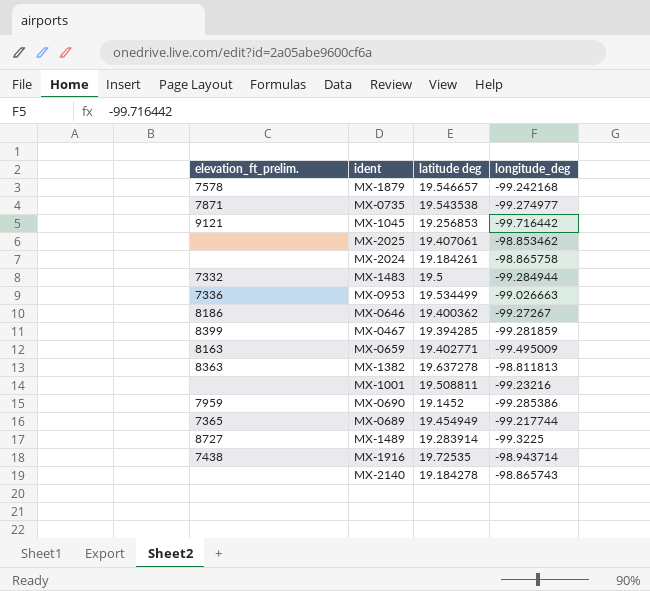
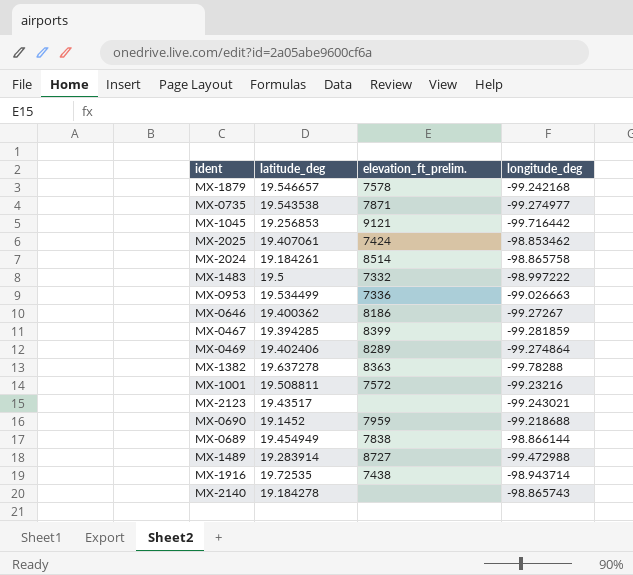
column name: latitude deg -> latitude_deg
column elevation_ft_prelim. | position: 1 -> 3
row MX-0659: 8163 | 19.402771 | -99.495009 -> none
MX-2025 | elevation_ft_prelim.: none -> 7424
MX-2024 | elevation_ft_prelim.: none -> 8514
MX-1483 | longitude_deg: -99.284944 -> -98.997222
row MX-0469: none -> 19.402406 | 8289 | -99.274864
MX-1382 | longitude_deg: -98.811813 -> -99.78288
MX-1001 | elevation_ft_prelim.: none -> 7572
row MX-2123: none -> 19.43517 | none | -99.243021
MX-0690 | longitude_deg: -99.285386 -> -99.218688
MX-0689 | elevation_ft_prelim.: 7365 -> 7838
MX-0689 | longitude_deg: -99.217744 -> -98.866144
MX-1489 | longitude_deg: -99.3225 -> -99.472988

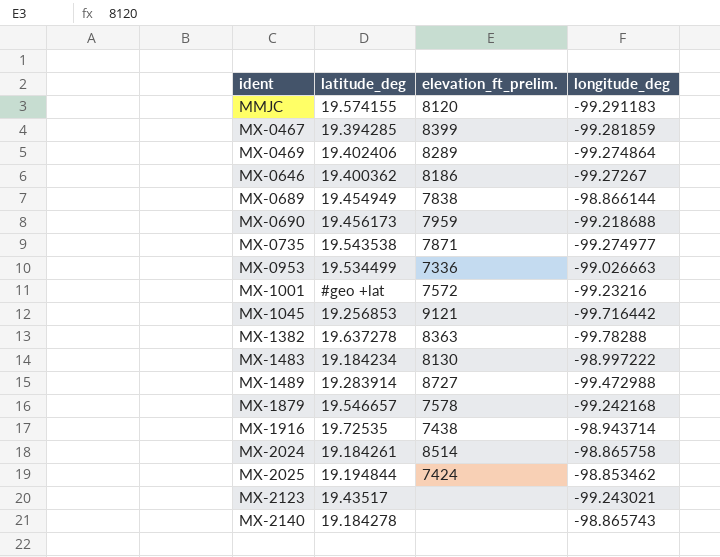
row order: none -> ident ascending
row MMJC: none -> 19.574155 | 8120 | -99.291183
MX-0690 | latitude_deg: 19.1452 -> 19.456173
MX-1001 | latitude_deg: 19.508811 -> #geo +lat
MX-1483 | latitude_deg: 19.5 -> 19.184234
MX-1483 | elevation_ft_prelim.: 7332 -> 8130
MX-2025 | latitude_deg: 19.407061 -> 19.194844

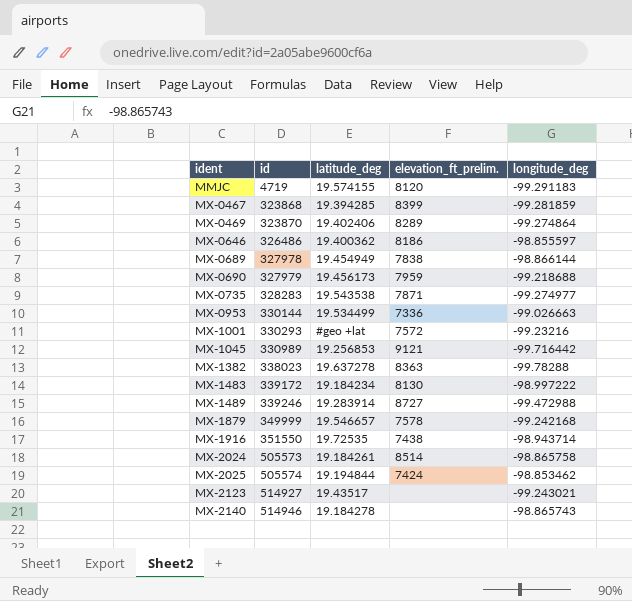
column id | position: none -> 2
MX-0646 | longitude_deg: -99.27267 -> -98.855597

